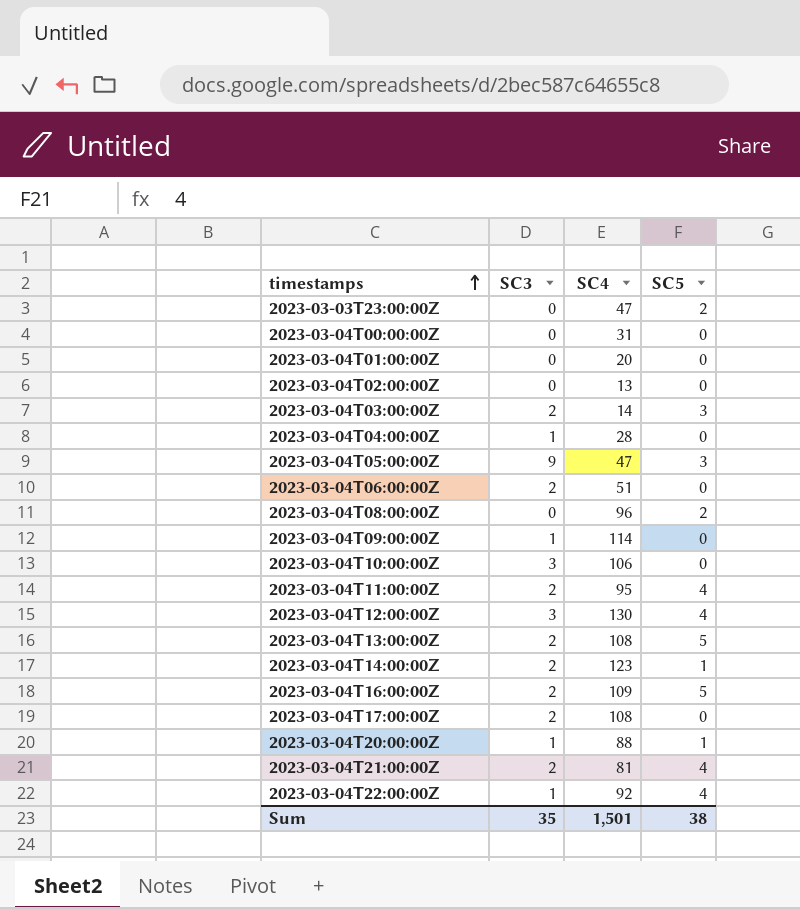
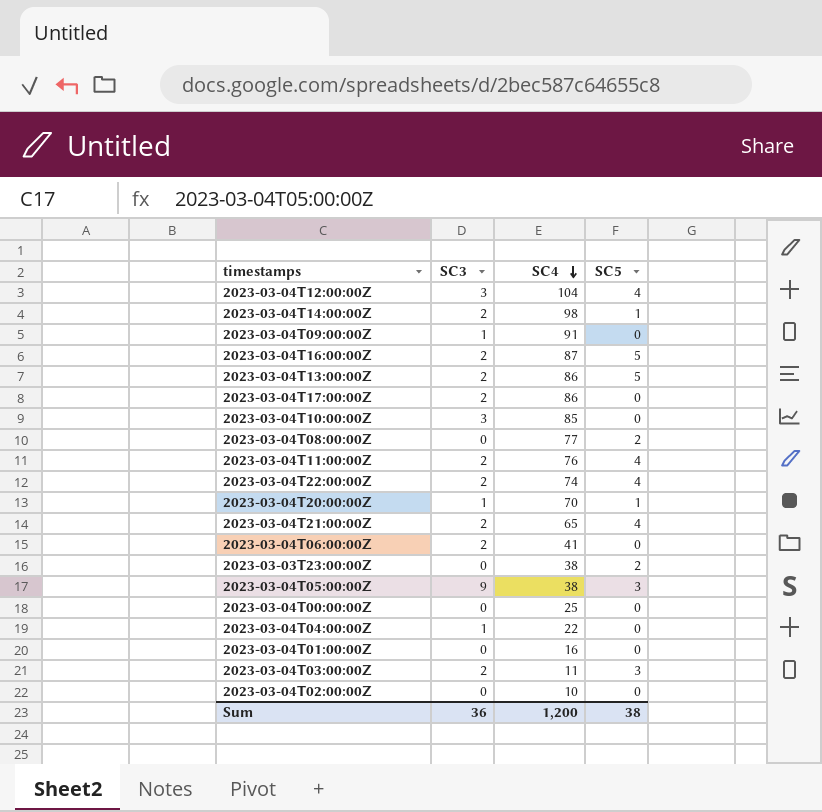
row order: timestamps ascending -> SC4 descending
2023-03-04T12:00:00Z | SC4: 130 -> 104
2023-03-04T14:00:00Z | SC4: 123 -> 98
2023-03-04T09:00:00Z | SC4: 114 -> 91
2023-03-04T16:00:00Z | SC4: 109 -> 87
2023-03-04T13:00:00Z | SC4: 108 -> 86
2023-03-04T17:00:00Z | SC4: 108 -> 86
2023-03-04T10:00:00Z | SC4: 106 -> 85
2023-03-04T08:00:00Z | SC4: 96 -> 77
2023-03-04T11:00:00Z | SC4: 95 -> 76
2023-03-04T22:00:00Z | SC3: 1 -> 2
2023-03-04T22:00:00Z | SC4: 92 -> 74
2023-03-04T20:00:00Z | SC4: 88 -> 70
2023-03-04T21:00:00Z | SC4: 81 -> 65
2023-03-04T06:00:00Z | SC4: 51 -> 41
2023-03-03T23:00:00Z | SC4: 47 -> 38
2023-03-04T05:00:00Z | SC4: 47 -> 38
2023-03-04T00:00:00Z | SC4: 31 -> 25
2023-03-04T04:00:00Z | SC4: 28 -> 22
2023-03-04T01:00:00Z | SC4: 20 -> 16
2023-03-04T03:00:00Z | SC4: 14 -> 11
2023-03-04T02:00:00Z | SC4: 13 -> 10
Sum | SC3: 35 -> 36
Sum | SC4: 1,501 -> 1,200

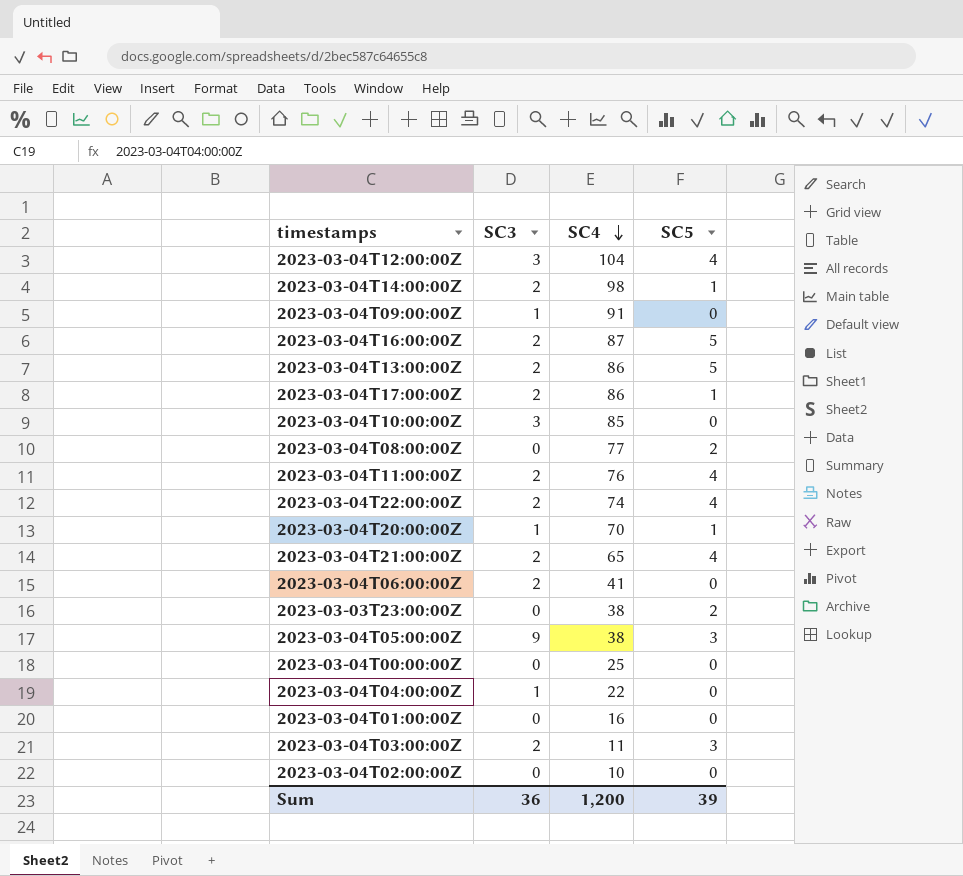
2023-03-04T17:00:00Z | SC5: 0 -> 1
Sum | SC5: 38 -> 39

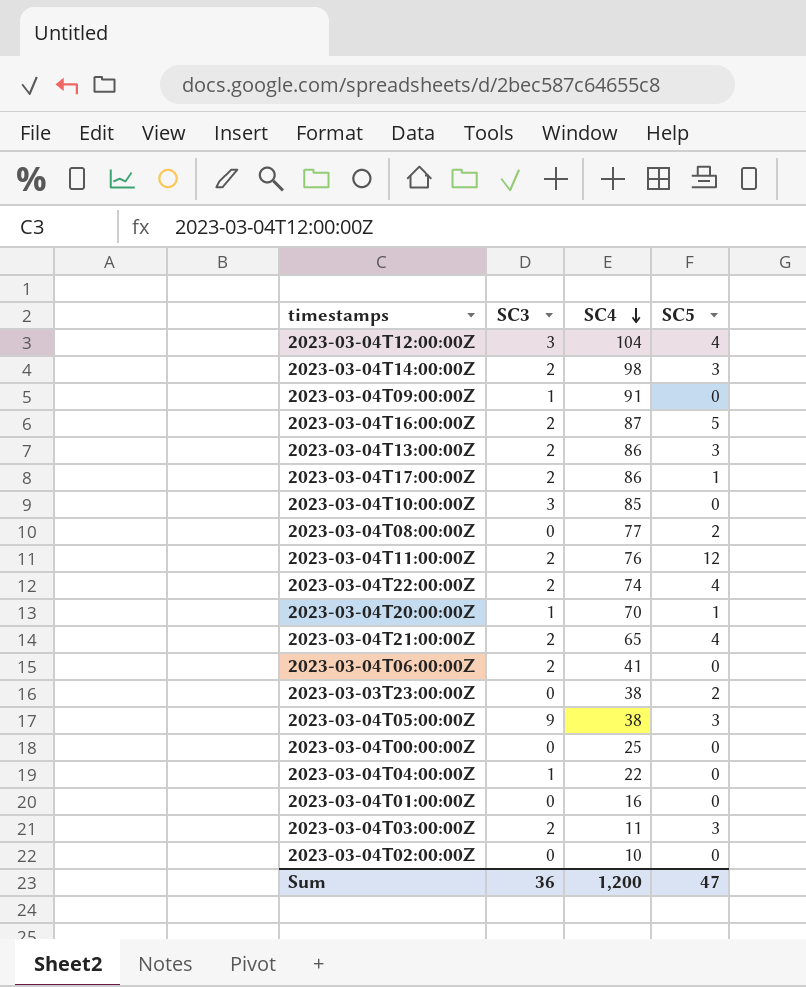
2023-03-04T14:00:00Z | SC5: 1 -> 3
2023-03-04T13:00:00Z | SC5: 5 -> 3
2023-03-04T11:00:00Z | SC5: 4 -> 12
Sum | SC5: 39 -> 47

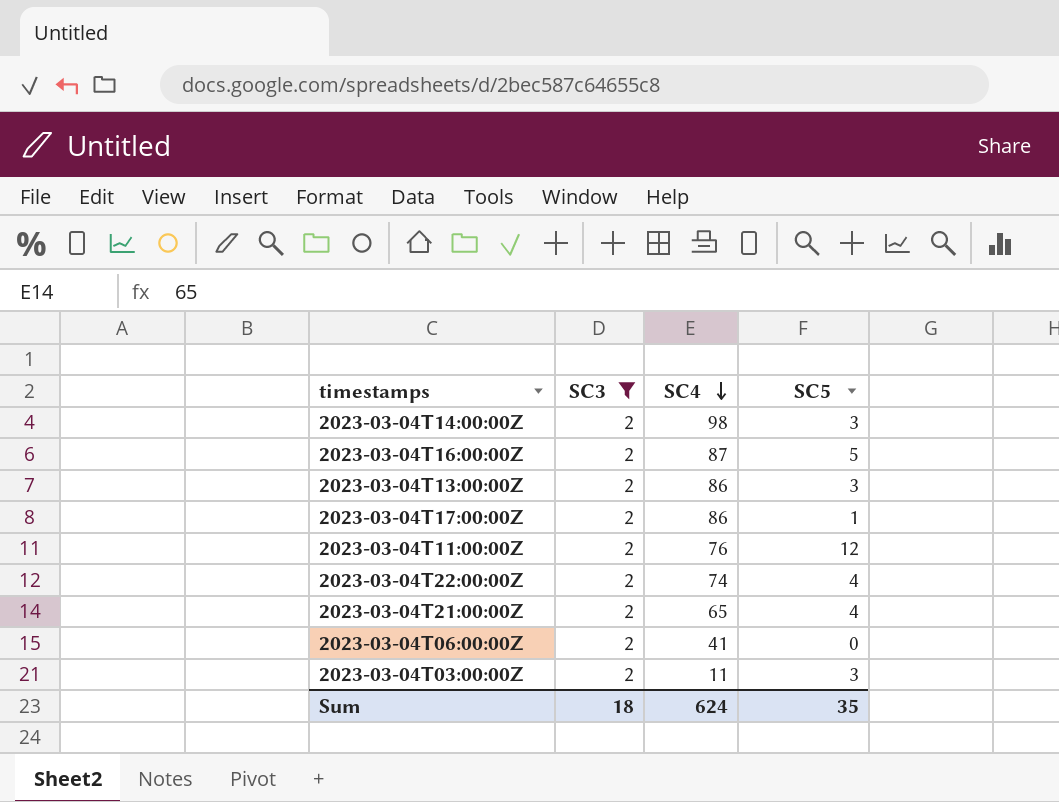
filter: none -> SC3 = 2
Sum | SC3: 36 -> 18
Sum | SC4: 1,200 -> 624
Sum | SC5: 47 -> 35

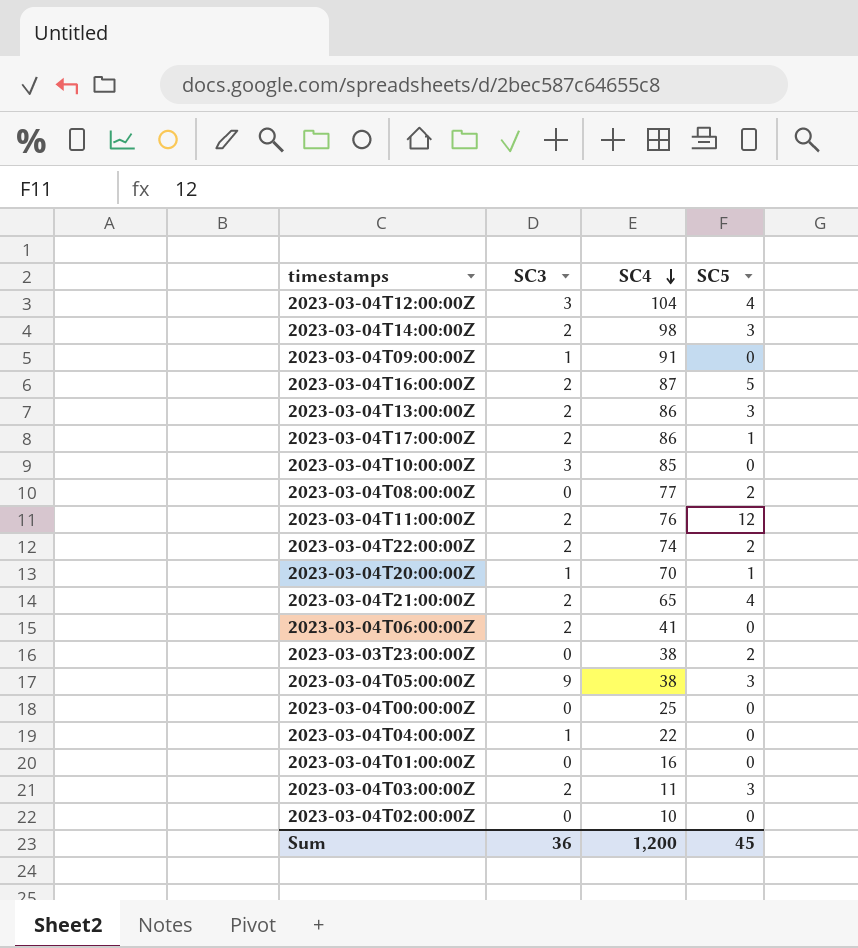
filter: SC3 = 2 -> none
2023-03-04T22:00:00Z | SC5: 4 -> 2
Sum | SC3: 18 -> 36
Sum | SC4: 624 -> 1,200
Sum | SC5: 35 -> 45

